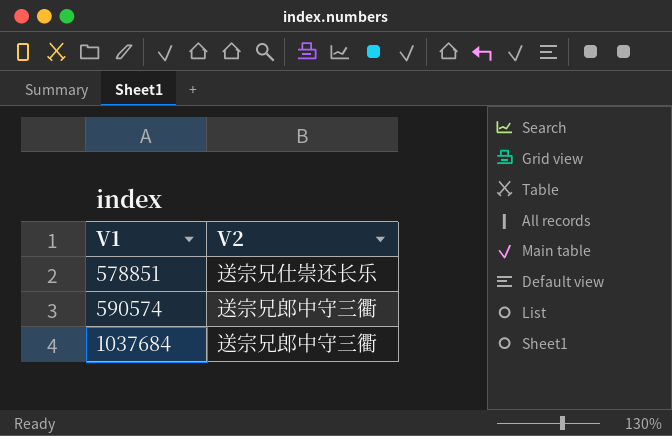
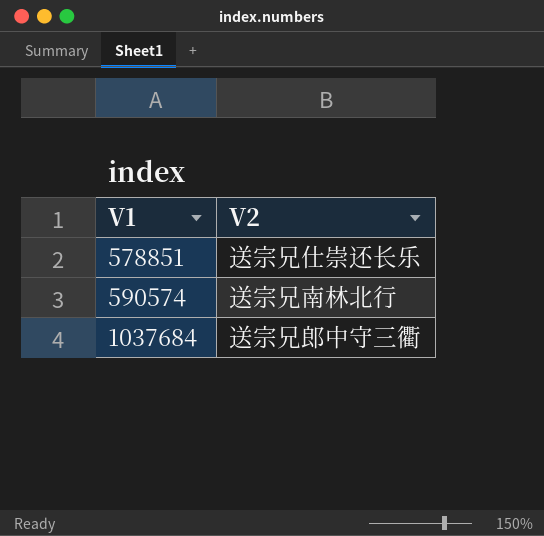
590574 | V2: 送宗兄郎中守三衢 -> 送宗兄南林北行

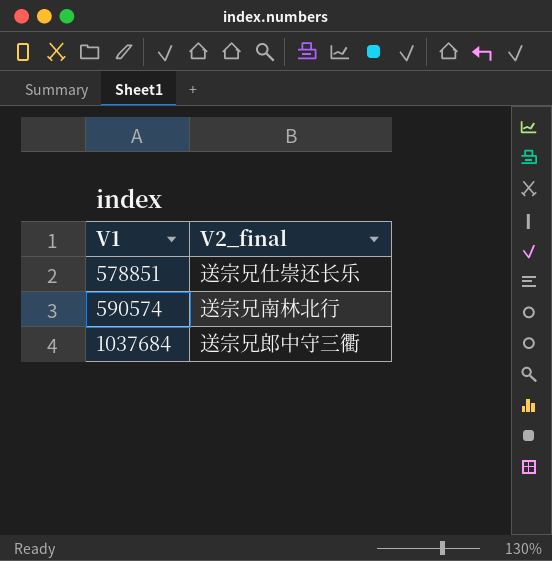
column name: V2 -> V2_final

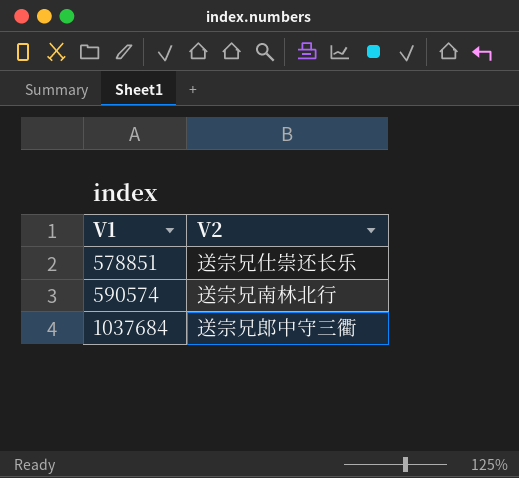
column name: V2_final -> V2

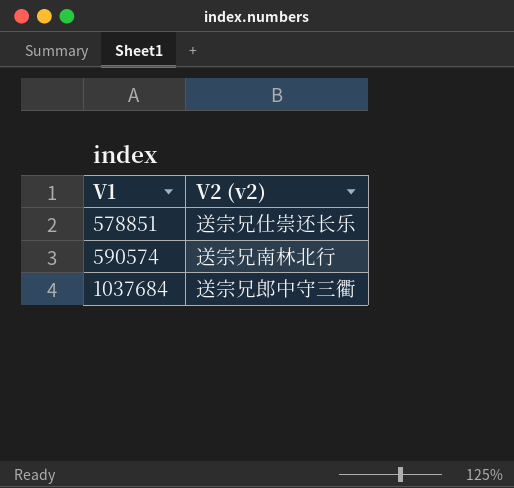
column name: V2 -> V2 (v2)

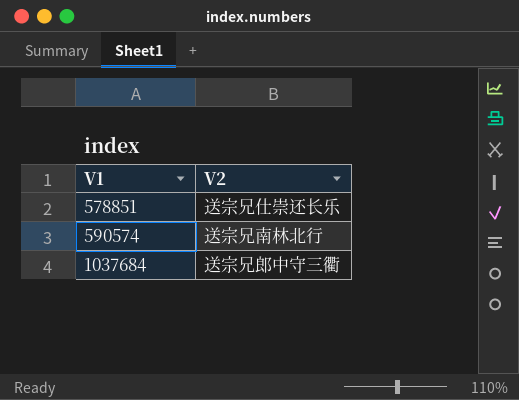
column name: V2 (v2) -> V2

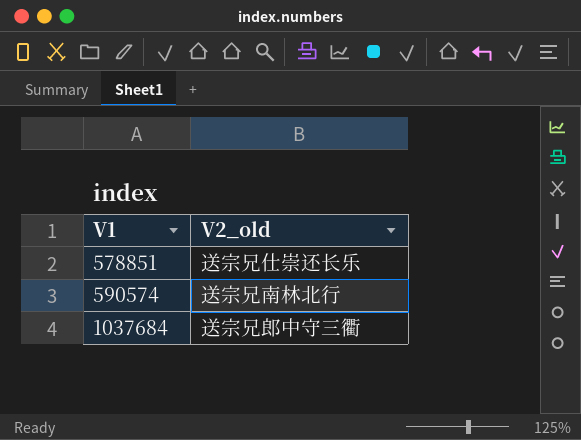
column name: V2 -> V2_old

